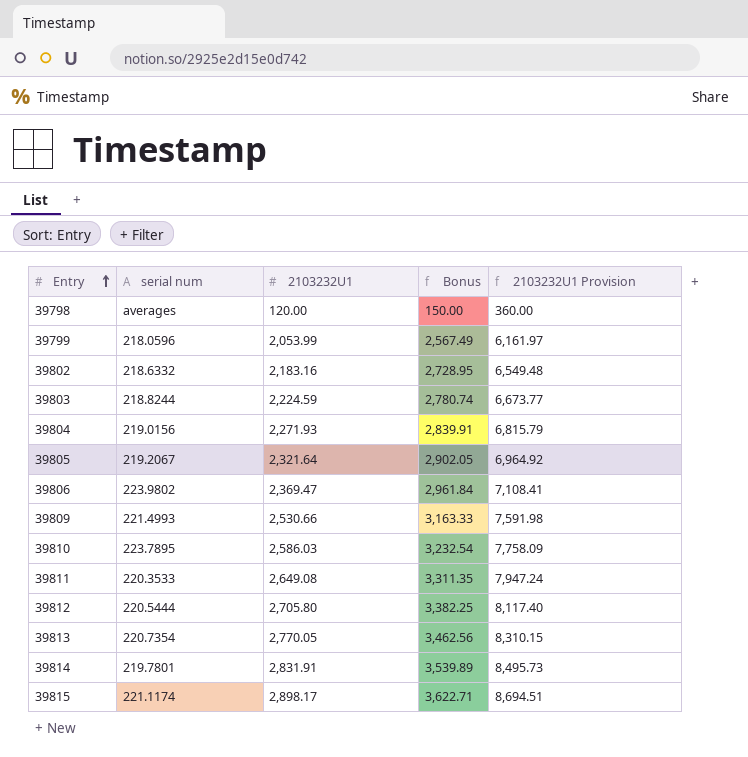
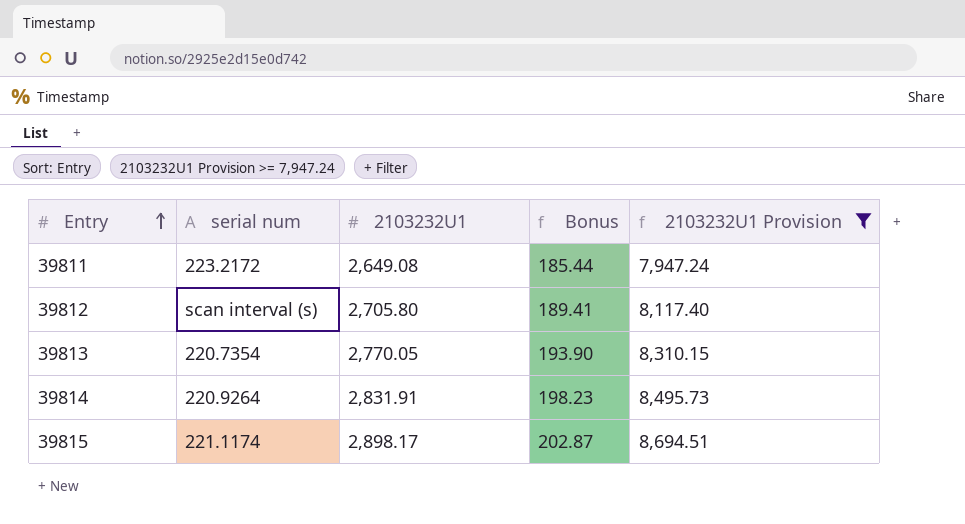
filter: none -> 2103232U1 Provision >= 7,947.24
column Bonus | formula: [2103232U1] * 1.25 -> [2103232U1] * 0.07
39811 | serial num: 220.3533 -> 223.2172
39812 | serial num: 220.5444 -> scan interval (s)
39814 | serial num: 219.7801 -> 220.9264

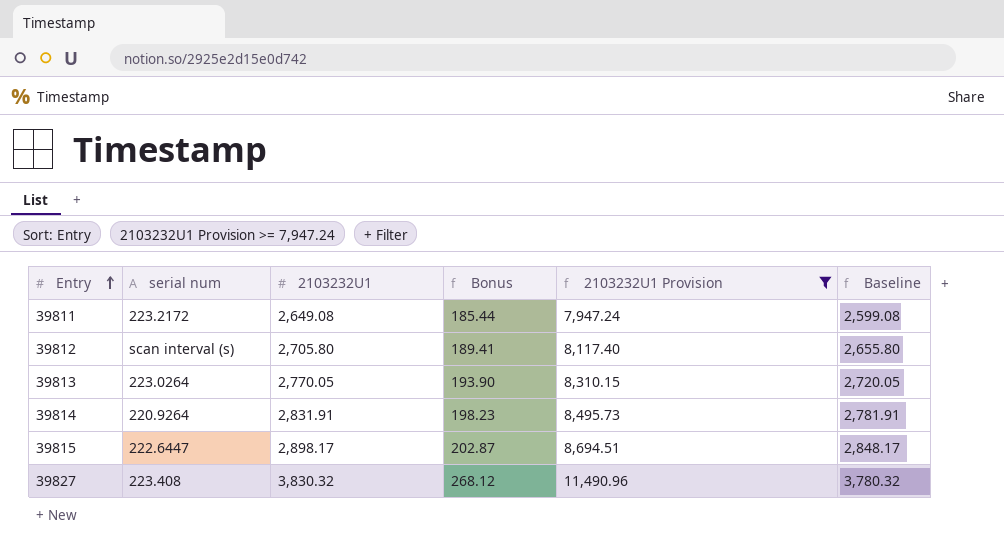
column Baseline | formula: none -> [2103232U1] - 50
39813 | serial num: 220.7354 -> 223.0264
39815 | serial num: 221.1174 -> 222.6447
row 39827: none -> 223.408 | 3,830.32 | 268.12 | 11,490.96 | 3,780.32

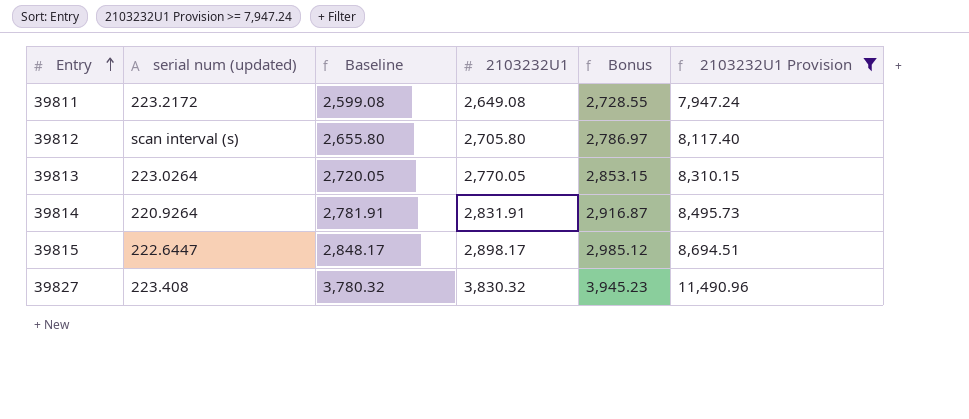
column name: serial num -> serial num (updated)
column Baseline | position: 6 -> 3
column Bonus | formula: [2103232U1] * 0.07 -> [2103232U1] * 1.03

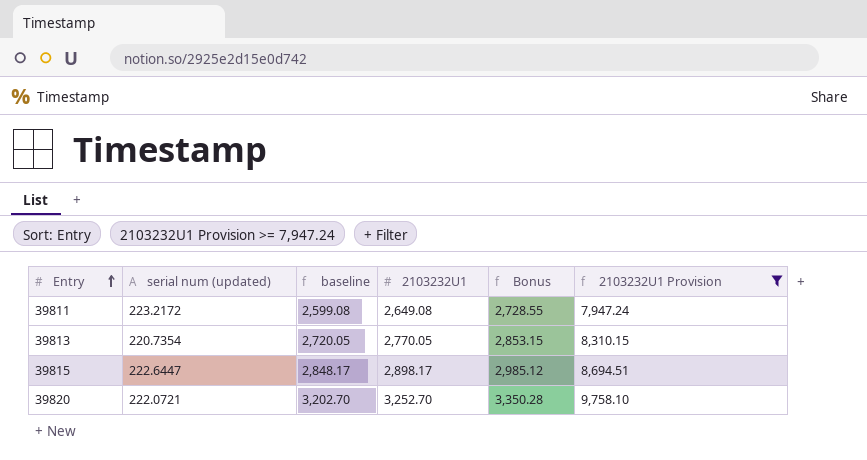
column name: Baseline -> baseline
row 39812: scan interval (s) | 2,655.80 | 2,705.80 | 2,786.97 | 8,117.40 -> none
row 39814: 220.9264 | 2,781.91 | 2,831.91 | 2,916.87 | 8,495.73 -> none
row 39827: 223.408 | 3,780.32 | 3,830.32 | 3,945.23 | 11,490.96 -> none
39813 | serial num (updated): 223.0264 -> 220.7354
row 39820: none -> 222.0721 | 3,202.70 | 3,252.70 | 3,350.28 | 9,758.10

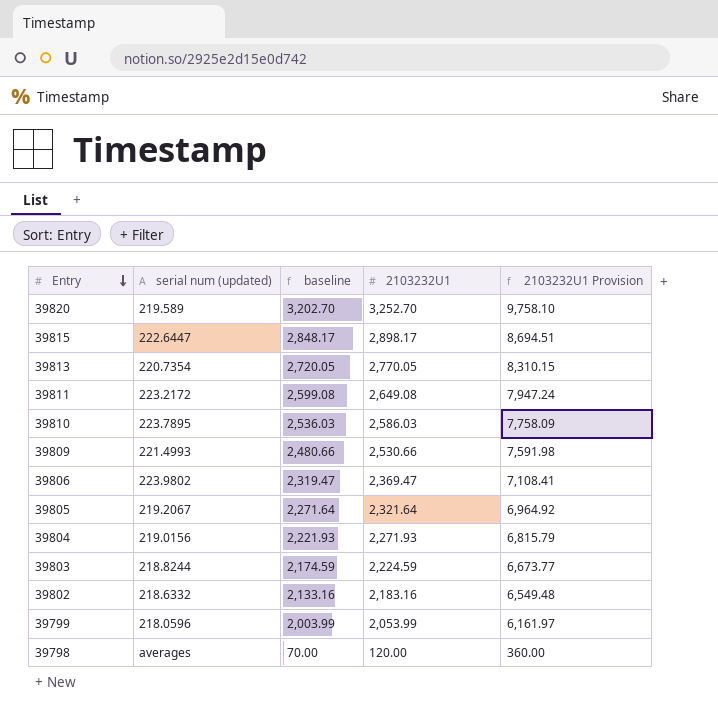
filter: 2103232U1 Provision >= 7,947.24 -> none
row order: Entry ascending -> Entry descending
column Bonus | formula: [2103232U1] * 1.03 -> none
39820 | serial num (updated): 222.0721 -> 219.589

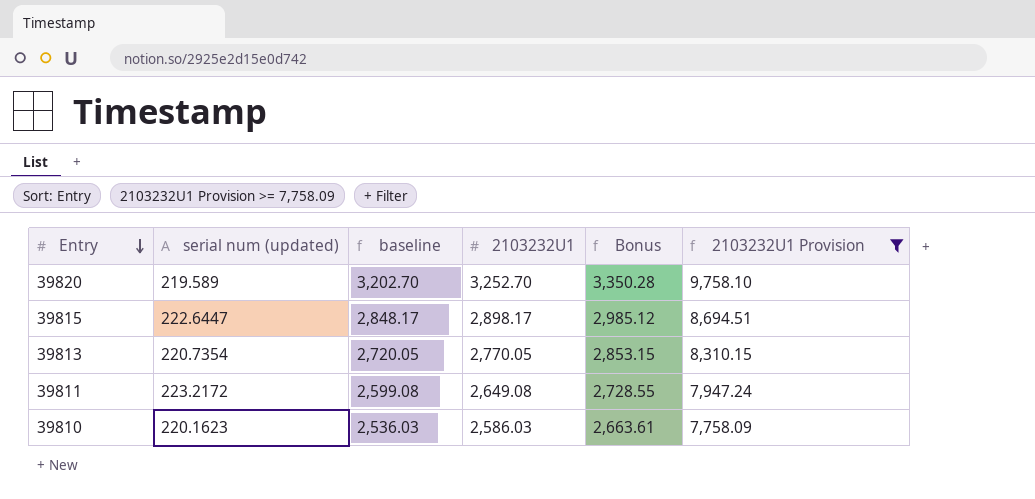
filter: none -> 2103232U1 Provision >= 7,758.09
column Bonus | formula: none -> [2103232U1] * 1.03
39810 | serial num (updated): 223.7895 -> 220.1623

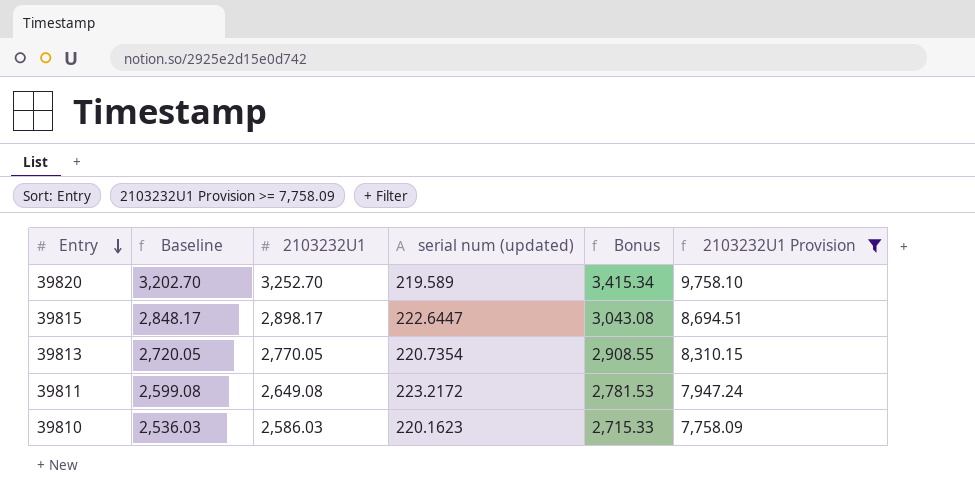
column name: baseline -> Baseline
column serial num (updated) | position: 2 -> 4
column Bonus | formula: [2103232U1] * 1.03 -> [2103232U1] * 1.05

